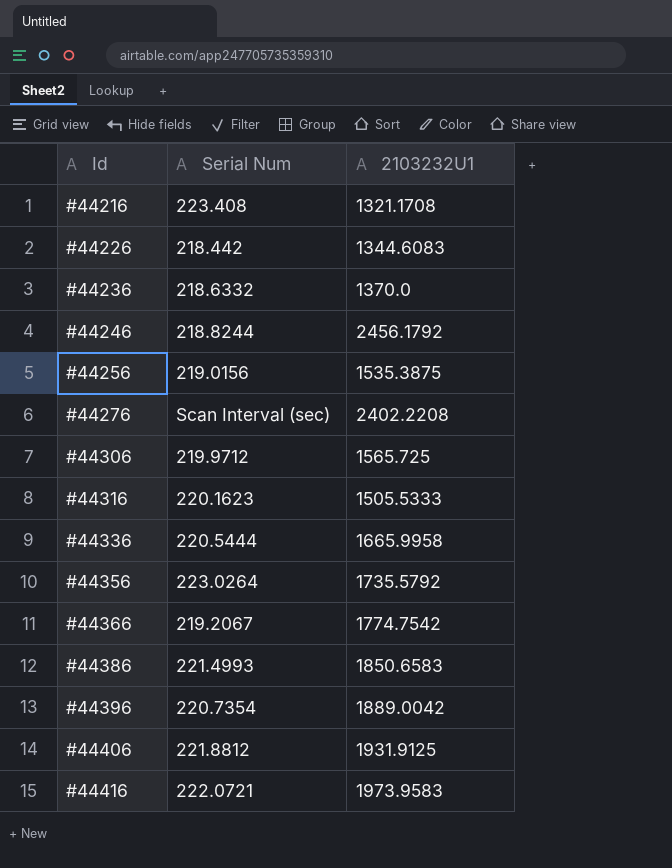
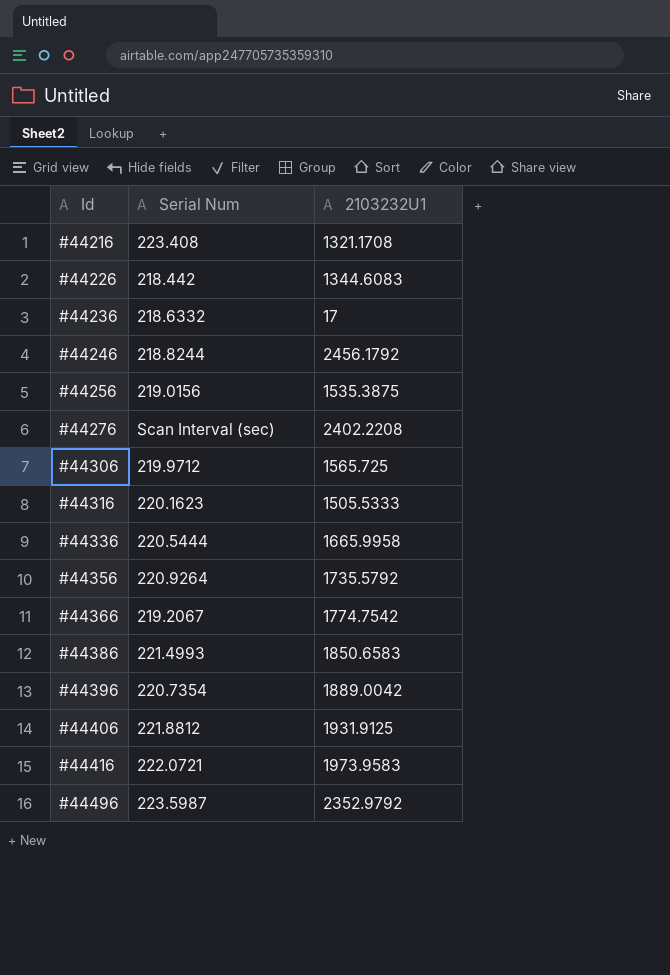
#44236 | 2103232U1: 1370.0 -> 17
#44356 | Serial Num: 223.0264 -> 220.9264
row #44496: none -> 223.5987 | 2352.9792

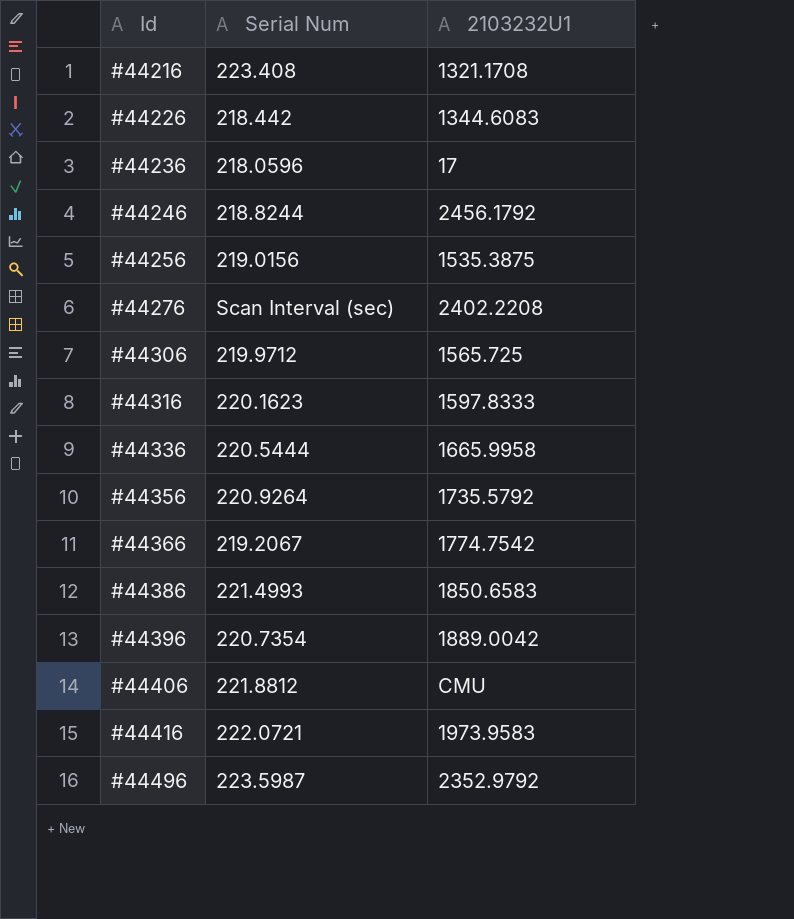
#44236 | Serial Num: 218.6332 -> 218.0596
#44316 | 2103232U1: 1505.5333 -> 1597.8333
#44406 | 2103232U1: 1931.9125 -> CMU

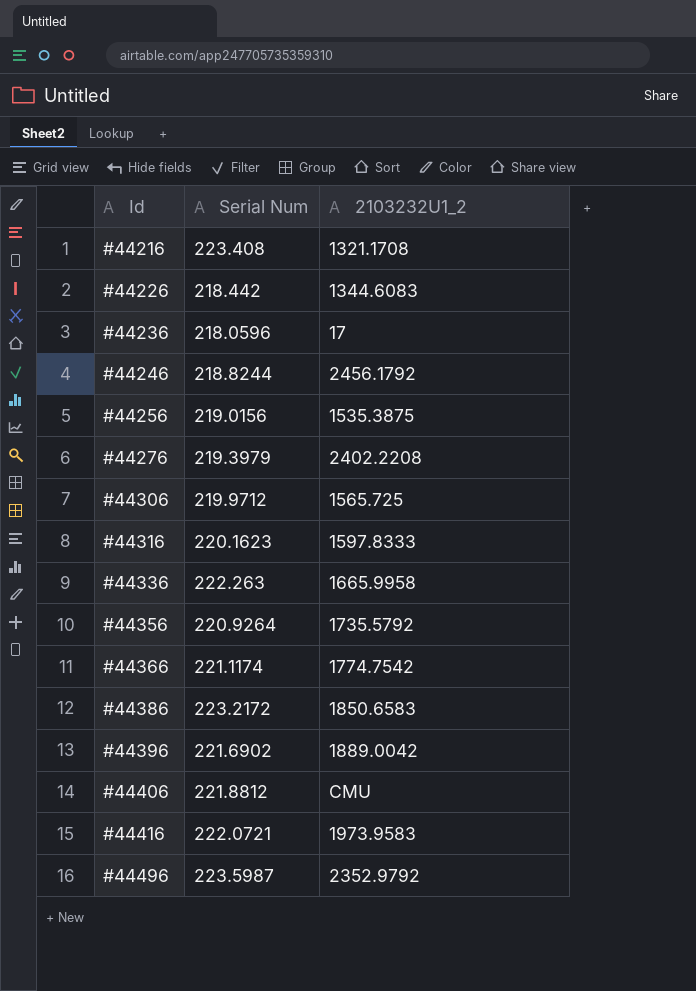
column name: 2103232U1 -> 2103232U1_2
#44276 | Serial Num: Scan Interval (sec) -> 219.3979
#44336 | Serial Num: 220.5444 -> 222.263
#44366 | Serial Num: 219.2067 -> 221.1174
#44386 | Serial Num: 221.4993 -> 223.2172
#44396 | Serial Num: 220.7354 -> 221.6902

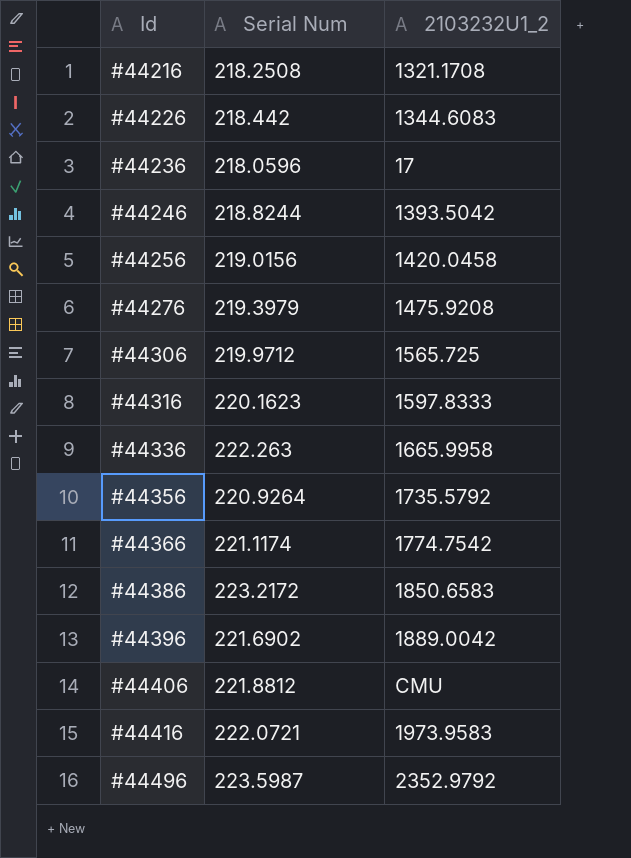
#44216 | Serial Num: 223.408 -> 218.2508
#44246 | 2103232U1_2: 2456.1792 -> 1393.5042
#44256 | 2103232U1_2: 1535.3875 -> 1420.0458
#44276 | 2103232U1_2: 2402.2208 -> 1475.9208

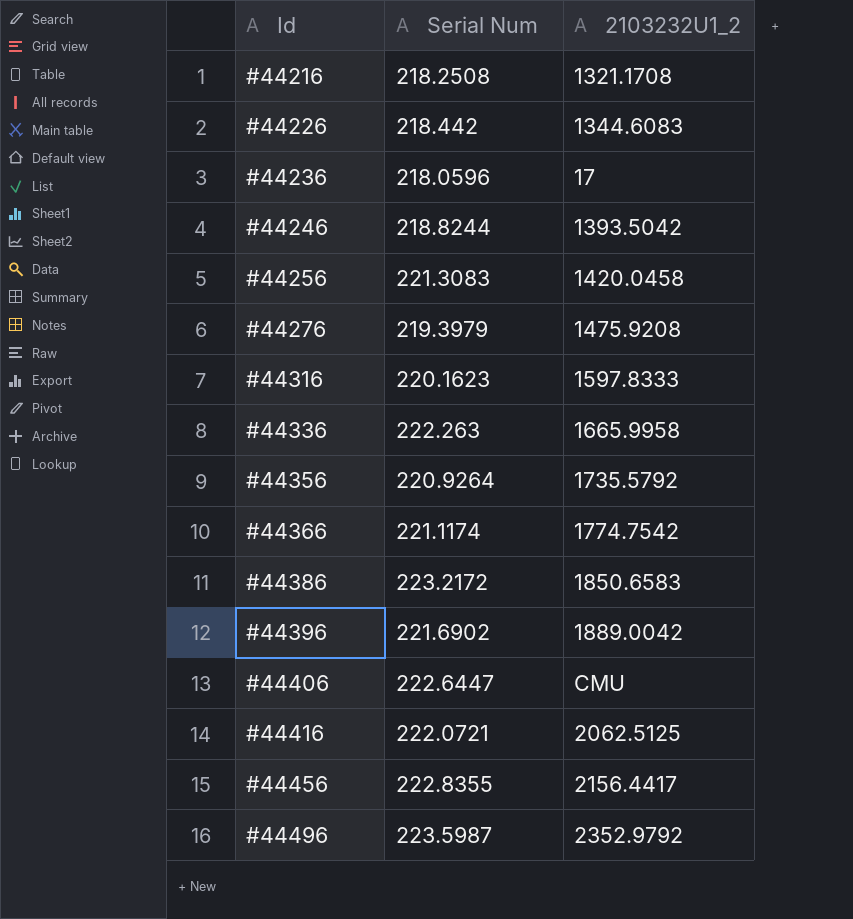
row #44306: 219.9712 | 1565.725 -> none
#44256 | Serial Num: 219.0156 -> 221.3083
#44406 | Serial Num: 221.8812 -> 222.6447
#44416 | 2103232U1_2: 1973.9583 -> 2062.5125
row #44456: none -> 222.8355 | 2156.4417

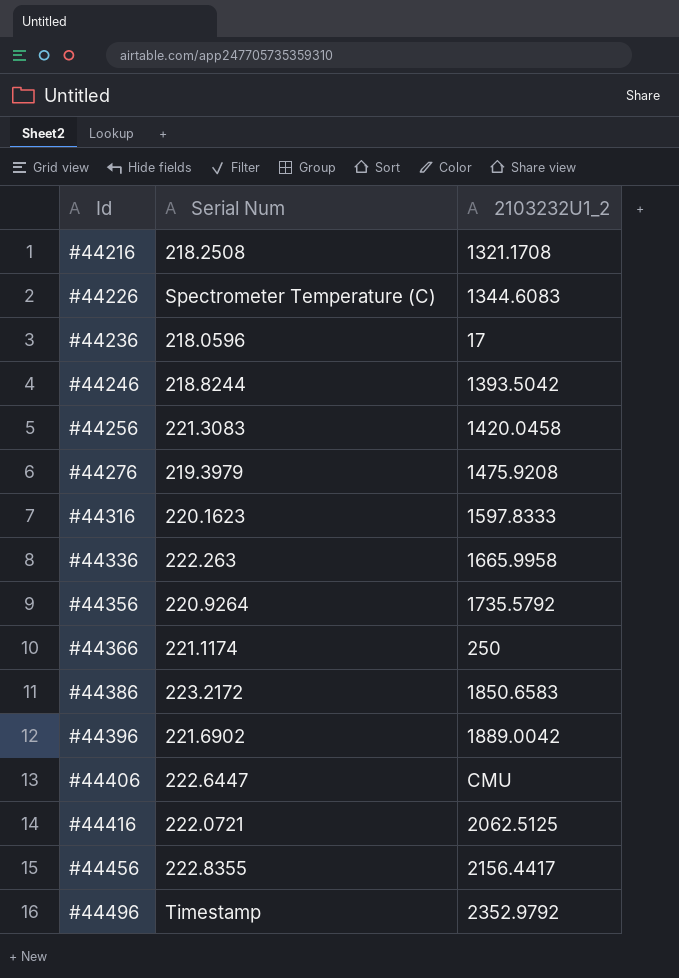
#44226 | Serial Num: 218.442 -> Spectrometer Temperature (C)
#44366 | 2103232U1_2: 1774.7542 -> 250
#44496 | Serial Num: 223.5987 -> Timestamp

